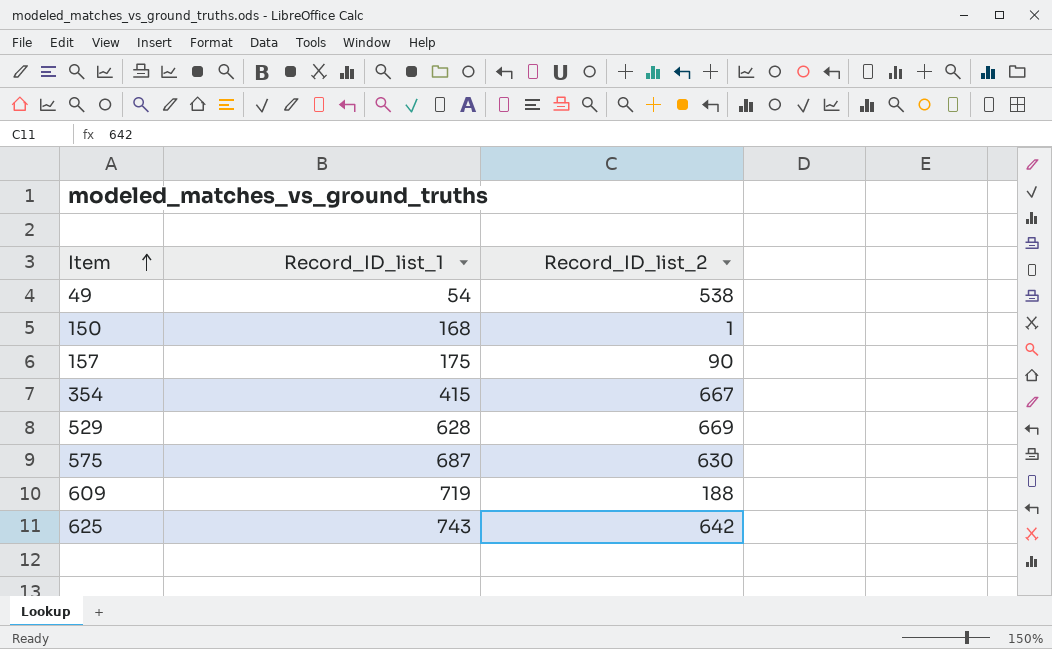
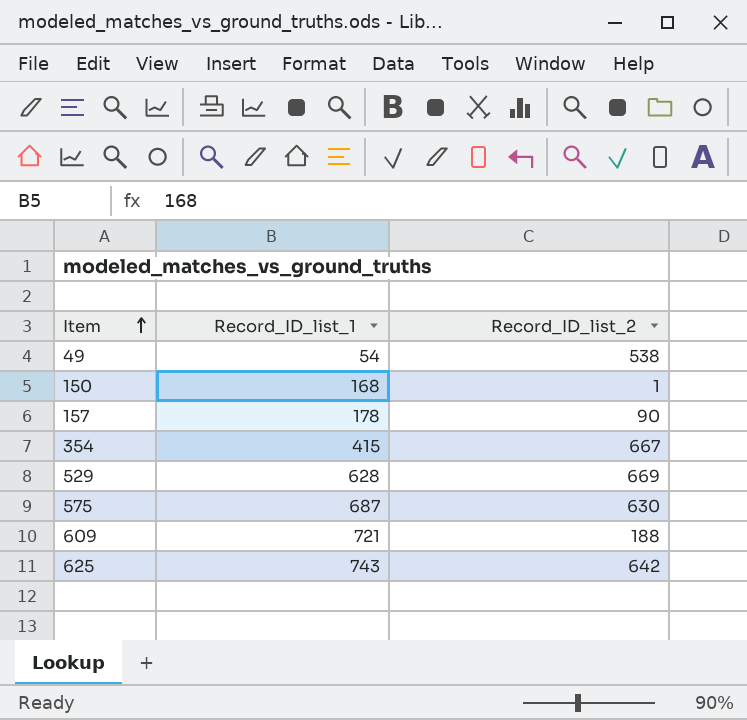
157 | Record_ID_list_1: 175 -> 178
609 | Record_ID_list_1: 719 -> 721

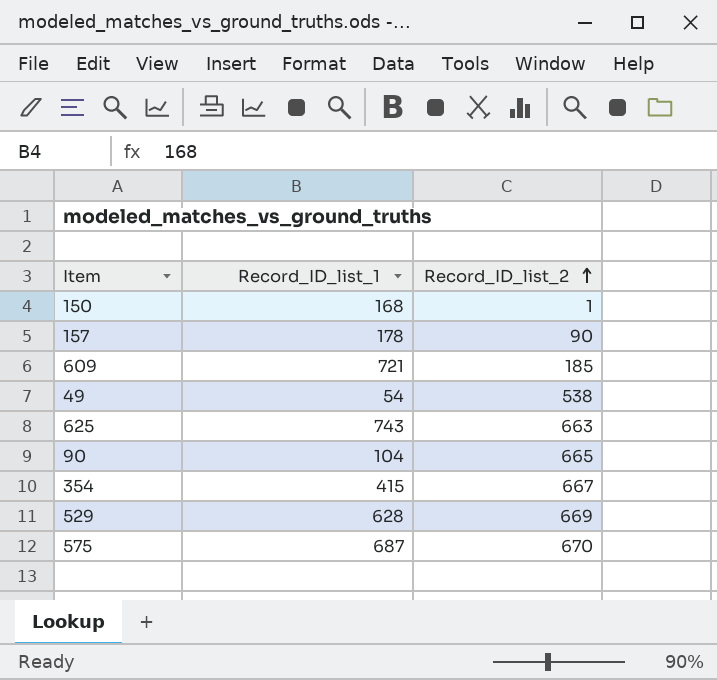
row order: Item ascending -> Record_ID_list_2 ascending
609 | Record_ID_list_2: 188 -> 185
625 | Record_ID_list_2: 642 -> 663
row 90: none -> 104 | 665
575 | Record_ID_list_2: 630 -> 670

